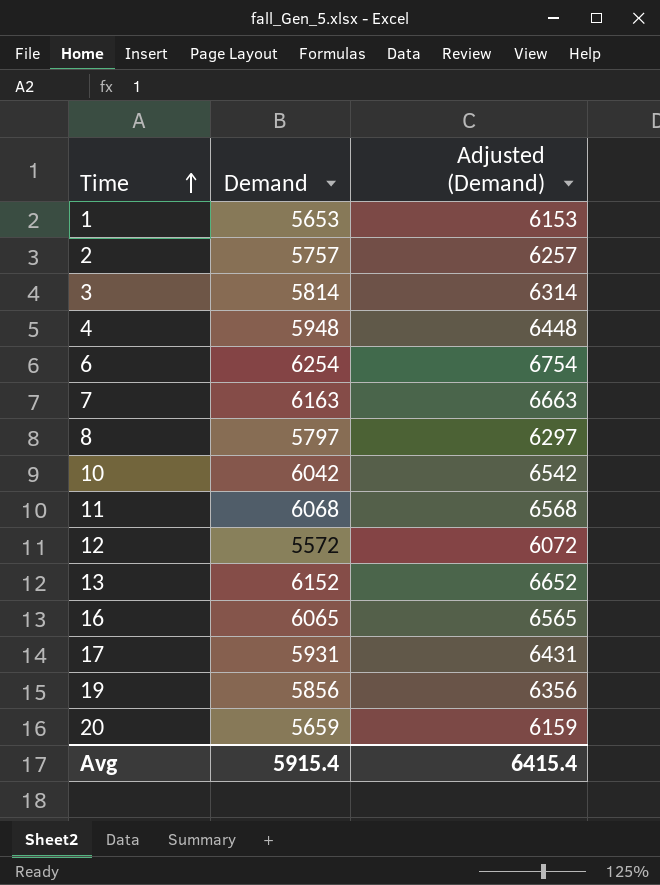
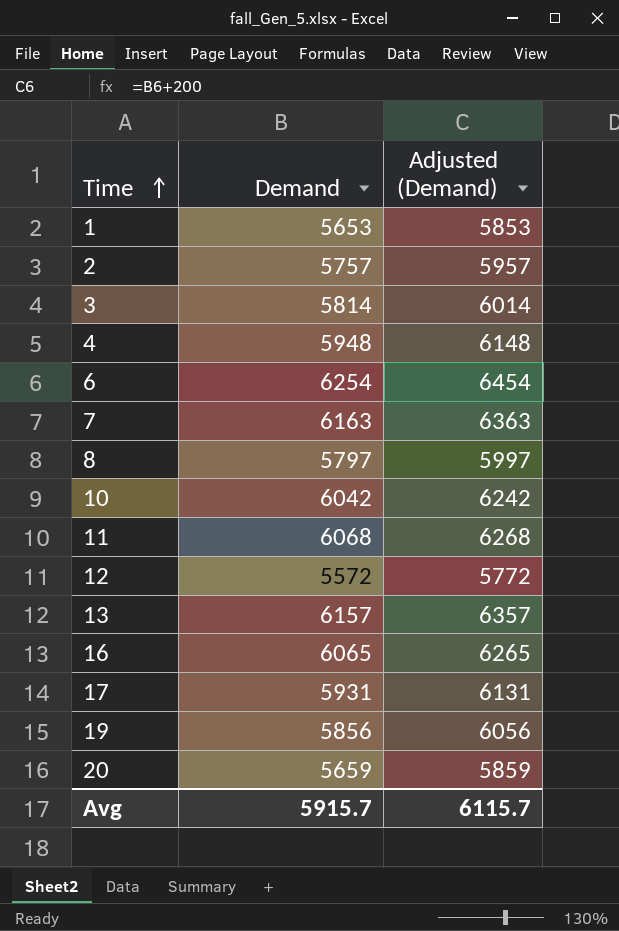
column Adjusted (Demand) | formula: [Demand] + 500 -> [Demand] + 200
13 | Demand: 6152 -> 6157
Avg | Demand: 5915.4 -> 5915.7
Avg | Adjusted (Demand): 6415.4 -> 6115.7

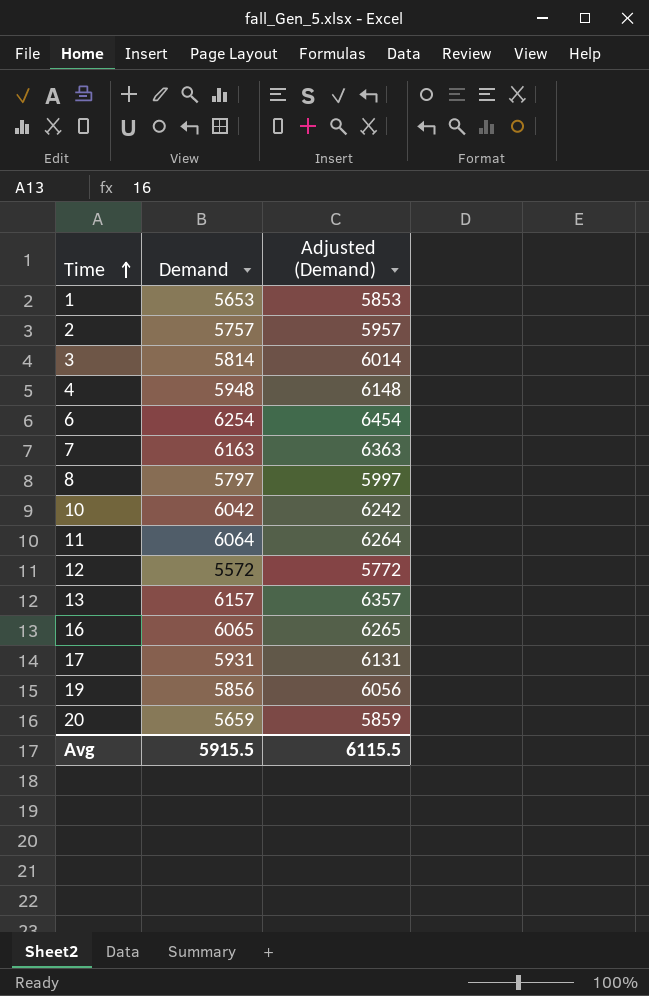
11 | Demand: 6068 -> 6064
11 | Adjusted (Demand): 6268 -> 6264
Avg | Demand: 5915.7 -> 5915.5
Avg | Adjusted (Demand): 6115.7 -> 6115.5

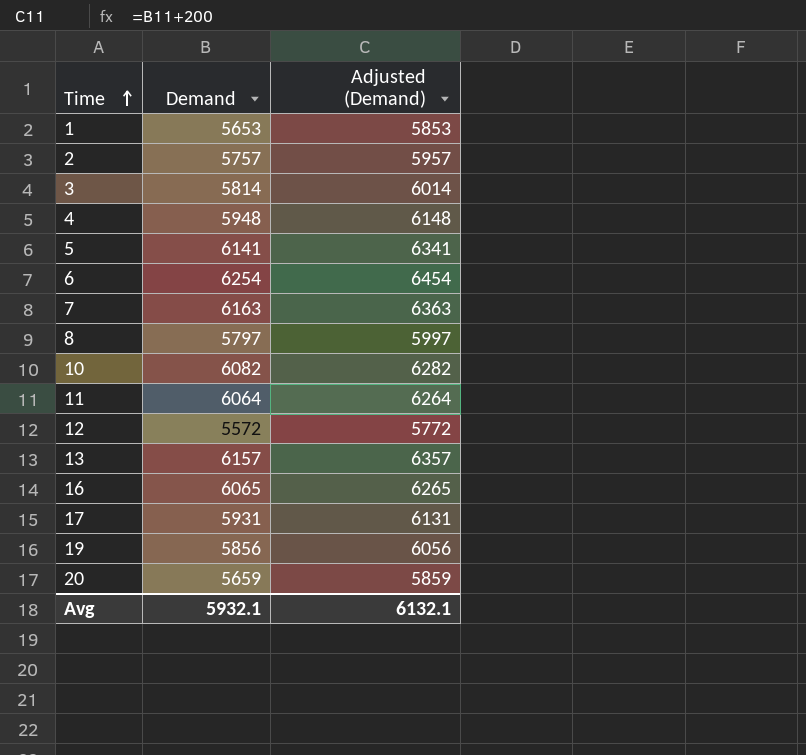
row 5: none -> 6141 | 6341
10 | Demand: 6042 -> 6082
10 | Adjusted (Demand): 6242 -> 6282
Avg | Demand: 5915.5 -> 5932.1
Avg | Adjusted (Demand): 6115.5 -> 6132.1

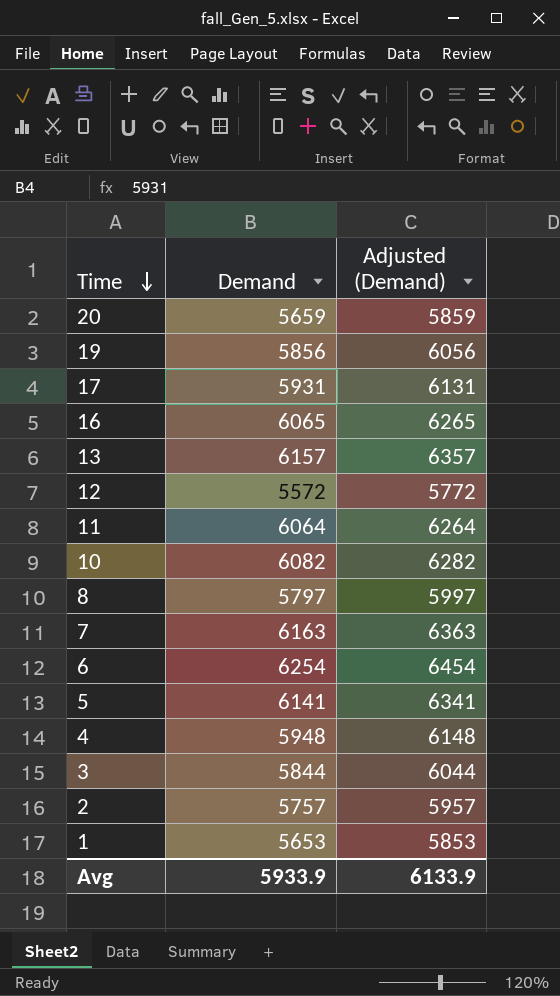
row order: Time ascending -> Time descending
3 | Demand: 5814 -> 5844
3 | Adjusted (Demand): 6014 -> 6044
Avg | Demand: 5932.1 -> 5933.9
Avg | Adjusted (Demand): 6132.1 -> 6133.9

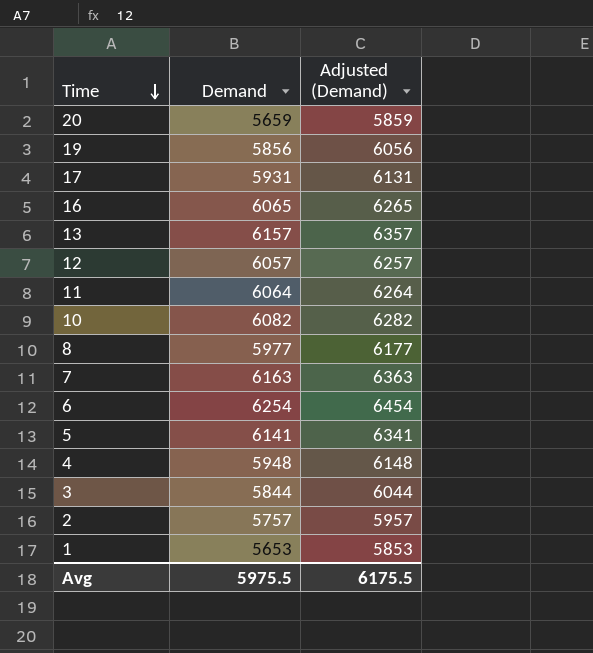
12 | Demand: 5572 -> 6057
12 | Adjusted (Demand): 5772 -> 6257
8 | Demand: 5797 -> 5977
8 | Adjusted (Demand): 5997 -> 6177
Avg | Demand: 5933.9 -> 5975.5
Avg | Adjusted (Demand): 6133.9 -> 6175.5

